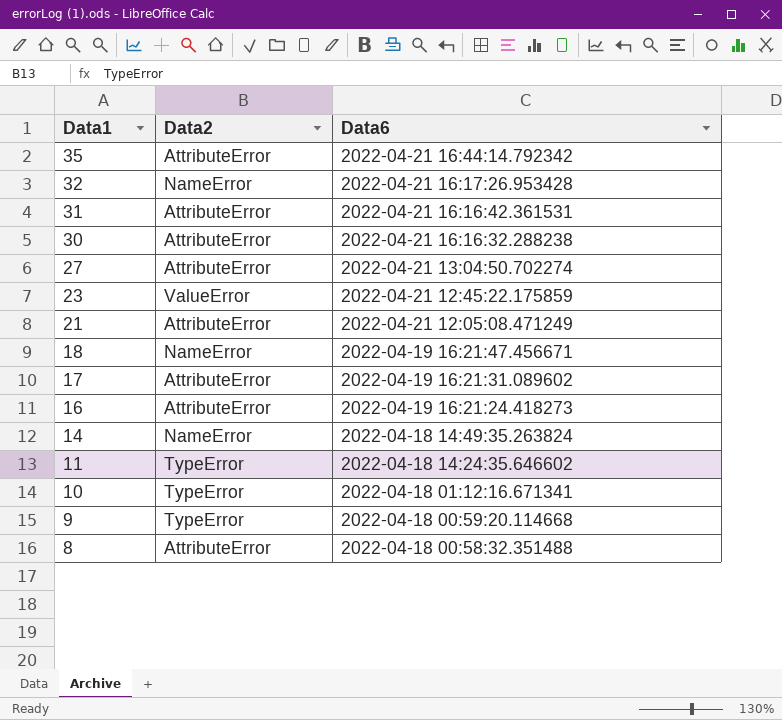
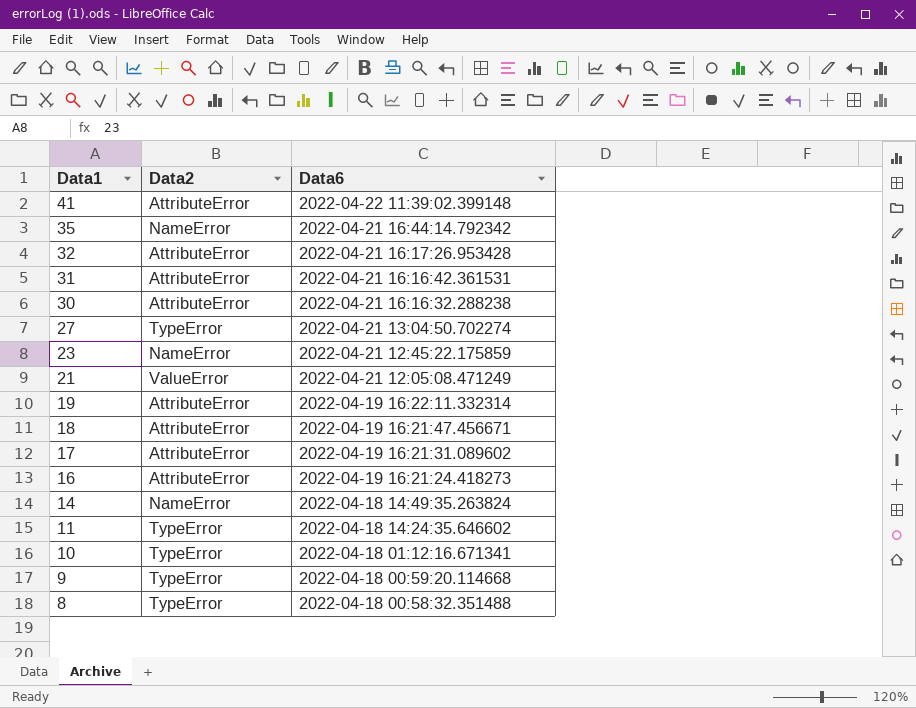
row 41: none -> AttributeError | 2022-04-22 11:39:02.399148
35 | Data2: AttributeError -> NameError
32 | Data2: NameError -> AttributeError
27 | Data2: AttributeError -> TypeError
23 | Data2: ValueError -> NameError
21 | Data2: AttributeError -> ValueError
row 19: none -> AttributeError | 2022-04-19 16:22:11.332314
18 | Data2: NameError -> AttributeError
8 | Data2: AttributeError -> TypeError

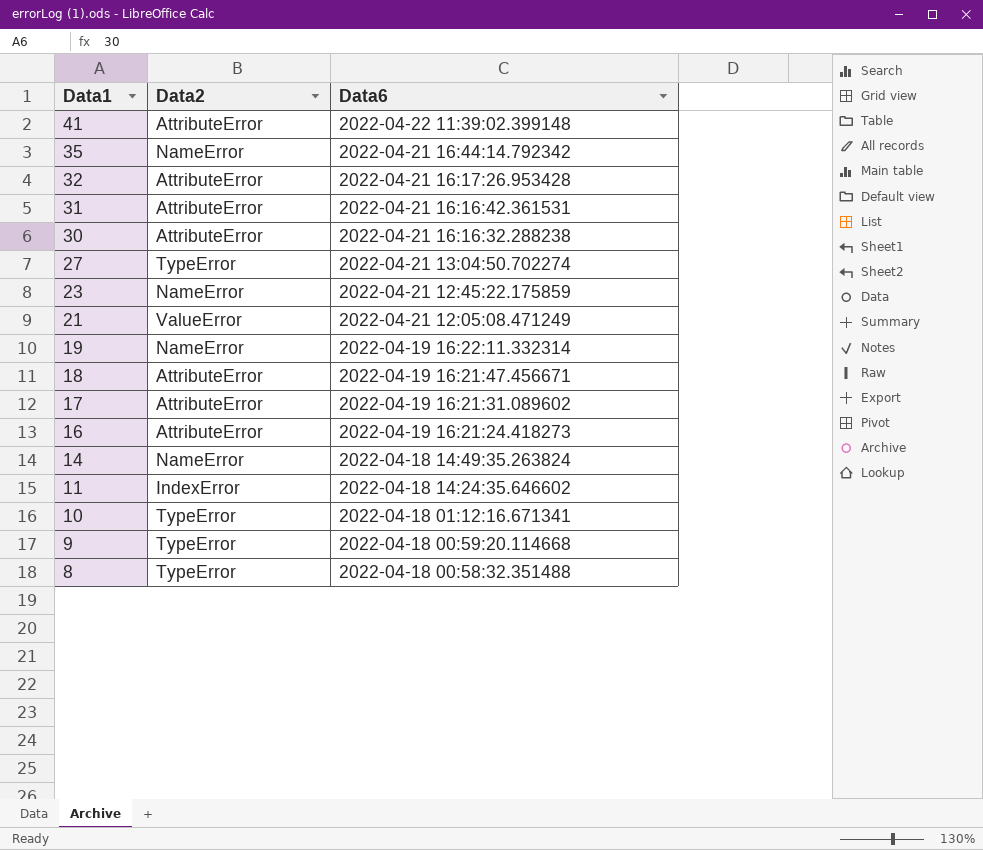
19 | Data2: AttributeError -> NameError
11 | Data2: TypeError -> IndexError

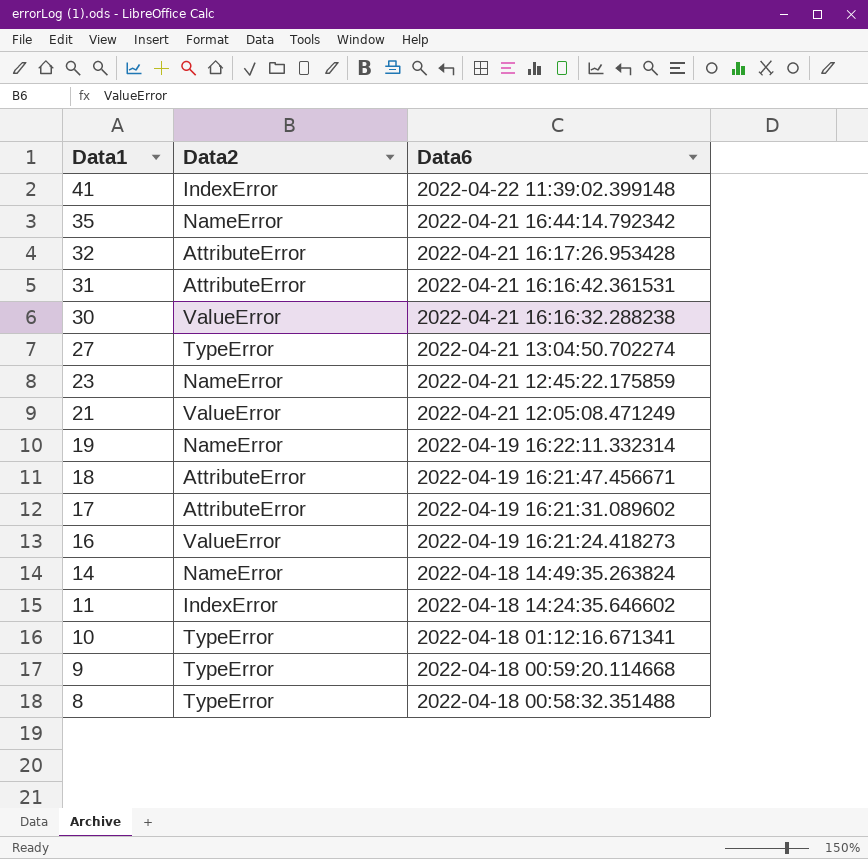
41 | Data2: AttributeError -> IndexError
30 | Data2: AttributeError -> ValueError
16 | Data2: AttributeError -> ValueError

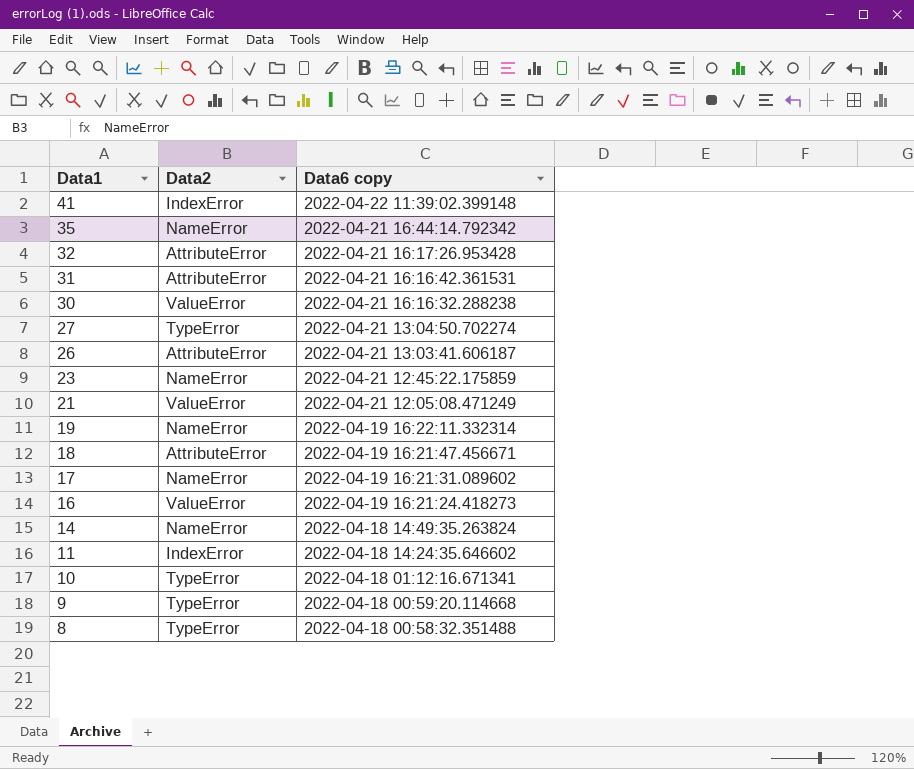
column name: Data6 -> Data6 copy
row 26: none -> AttributeError | 2022-04-21 13:03:41.606187
17 | Data2: AttributeError -> NameError

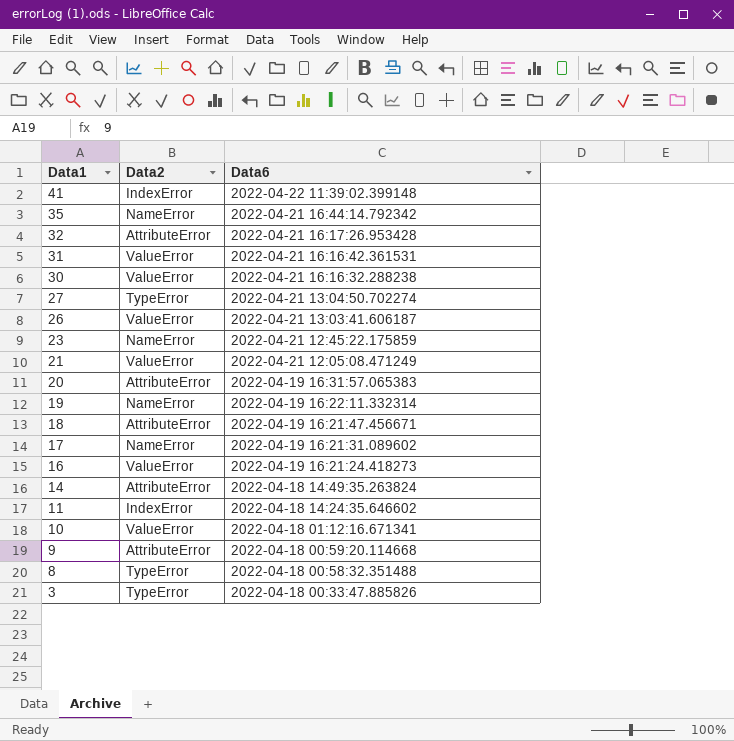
column name: Data6 copy -> Data6
31 | Data2: AttributeError -> ValueError
26 | Data2: AttributeError -> ValueError
row 20: none -> AttributeError | 2022-04-19 16:31:57.065383
14 | Data2: NameError -> AttributeError
10 | Data2: TypeError -> ValueError
9 | Data2: TypeError -> AttributeError
row 3: none -> TypeError | 2022-04-18 00:33:47.885826

